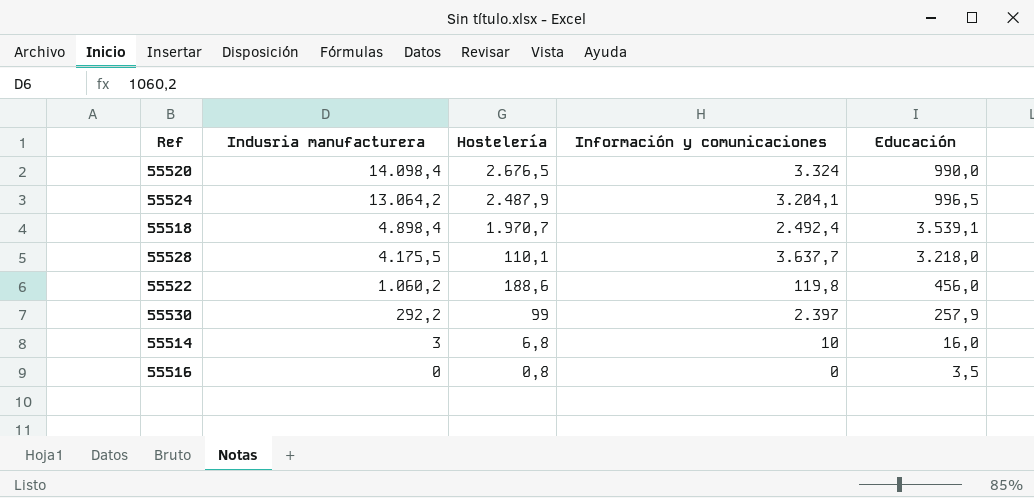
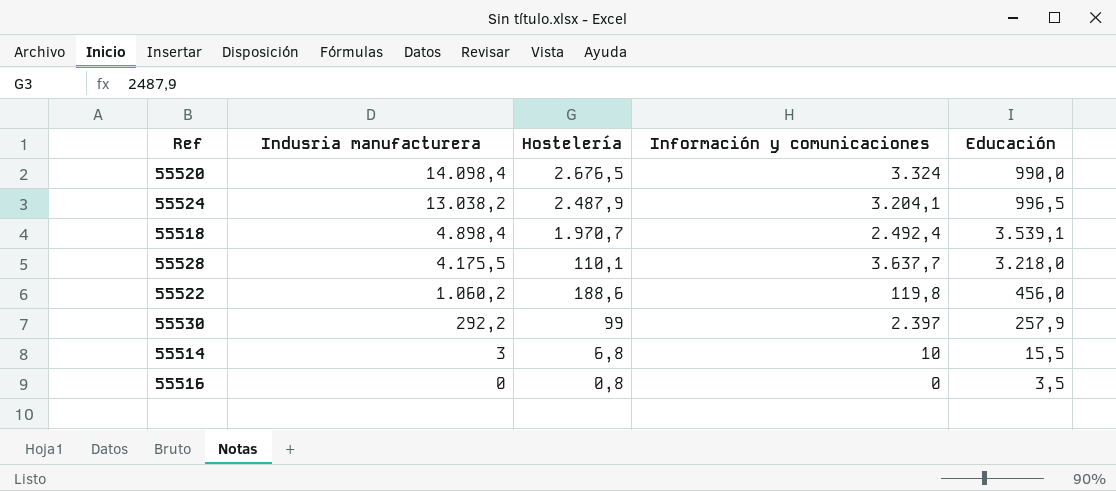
55524 | Indusria manufacturera: 13.064,2 -> 13.038,2
55514 | Educación: 16,0 -> 15,5

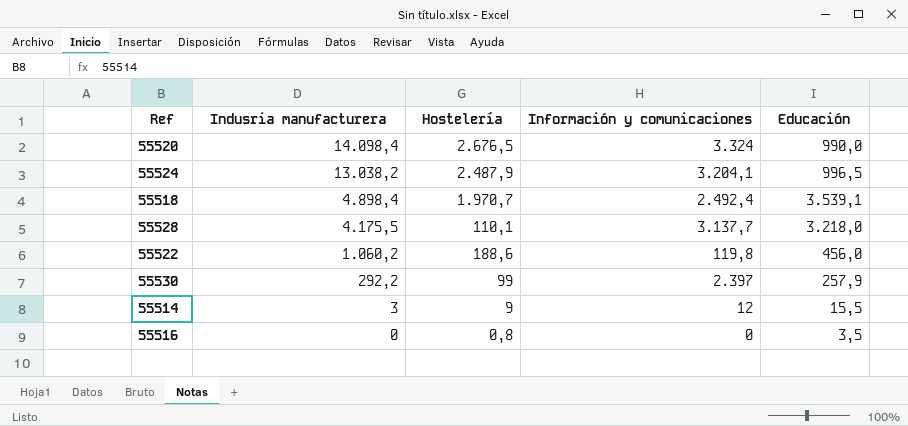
55528 | Información y comunicaciones: 3.637,7 -> 3.137,7
55514 | Hostelería: 6,8 -> 9
55514 | Información y comunicaciones: 10 -> 12

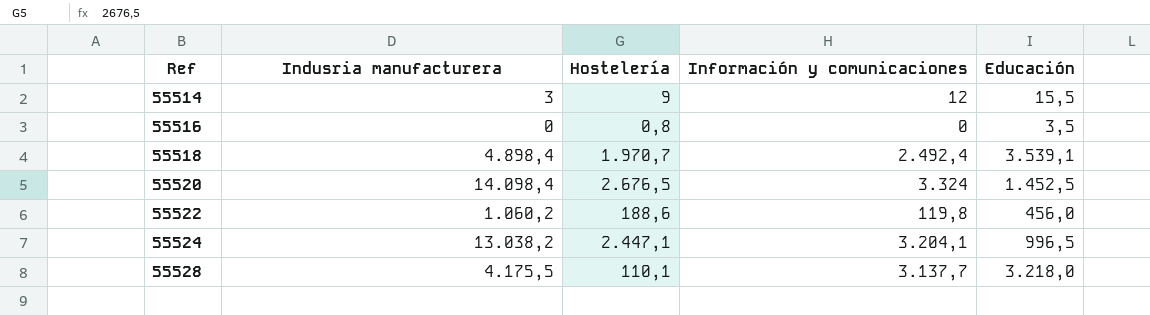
row order: Indusria manufacturera descending -> Ref ascending
row 55530: 292,2 | 99 | 2.397 | 257,9 -> none
55520 | Educación: 990,0 -> 1.452,5
55524 | Hostelería: 2.487,9 -> 2.447,1

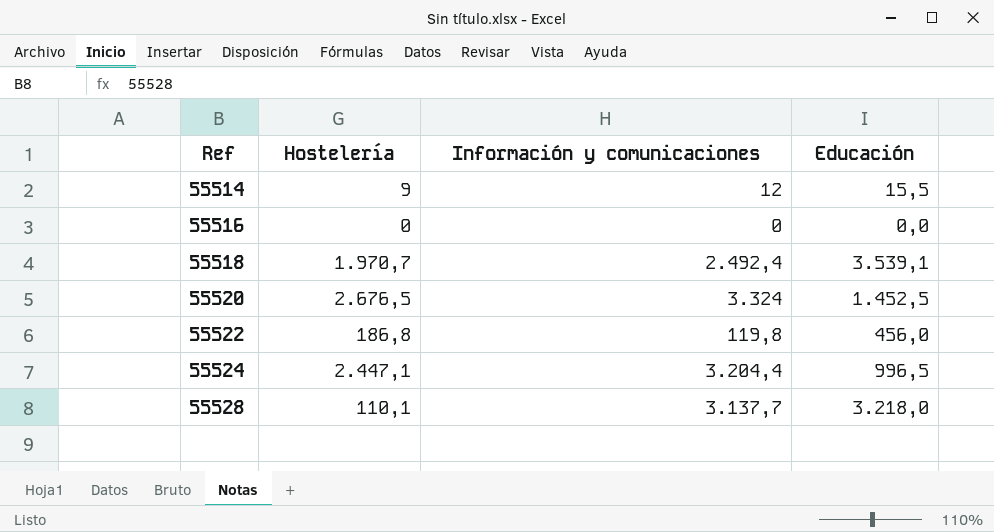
column Indusria manufacturera | position: 2 -> none
55516 | Hostelería: 0,8 -> 0
55516 | Educación: 3,5 -> 0,0
55522 | Hostelería: 188,6 -> 186,8
55524 | Información y comunicaciones: 3.204,1 -> 3.204,4

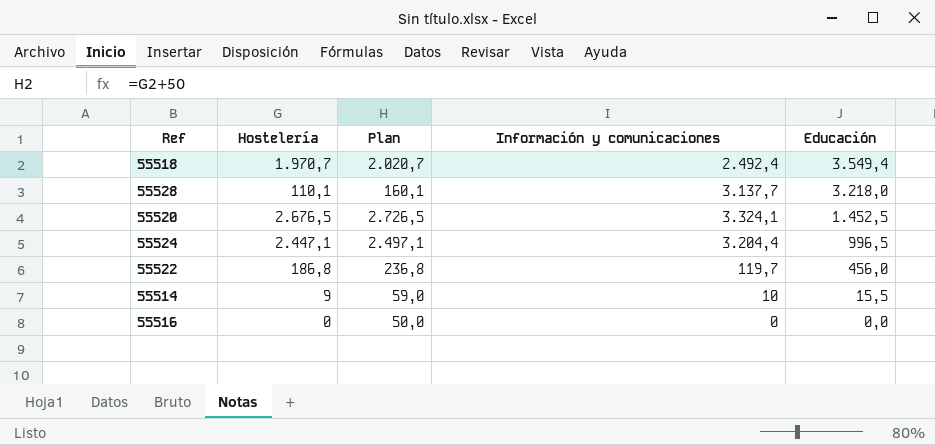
row order: Ref ascending -> Educación descending
column Plan | formula: none -> [Hostelería] + 50
55518 | Educación: 3.539,1 -> 3.549,4
55520 | Información y comunicaciones: 3.324 -> 3.324,1
55522 | Información y comunicaciones: 119,8 -> 119,7
55514 | Información y comunicaciones: 12 -> 10

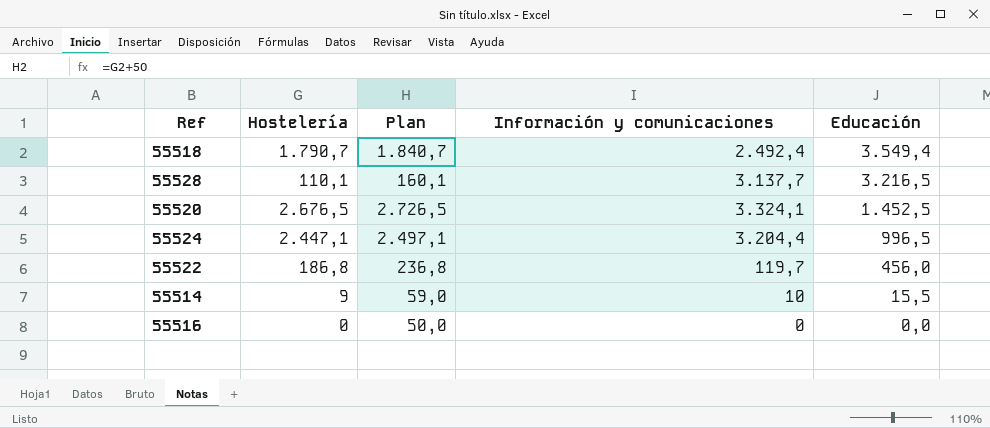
55518 | Hostelería: 1.970,7 -> 1.790,7
55518 | Plan: 2.020,7 -> 1.840,7
55528 | Educación: 3.218,0 -> 3.216,5

